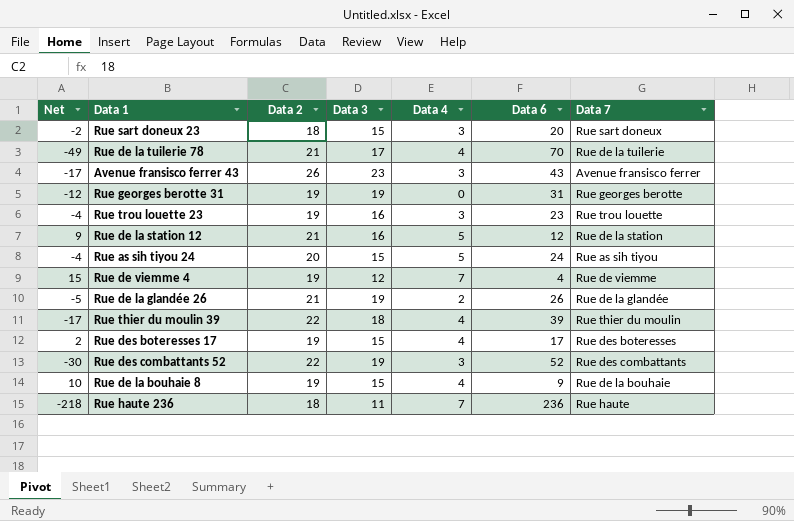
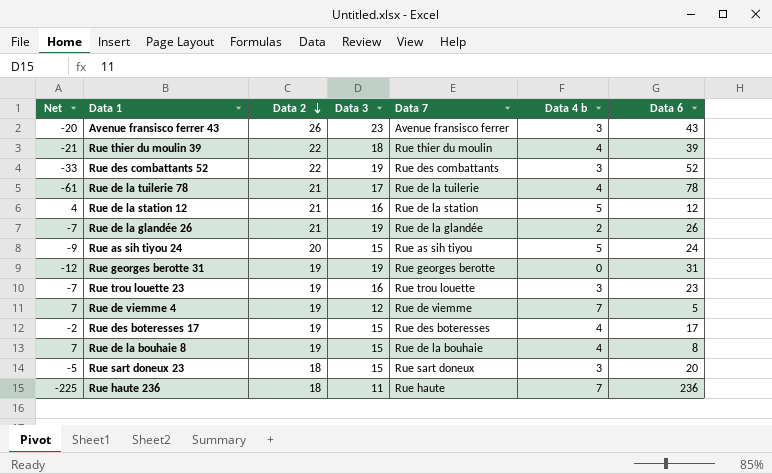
row order: none -> Data 2 descending
column Net | formula: [Data 2] - [Data 6] -> [Data 3] - [Data 6]
column Data 7 | position: 7 -> 5
column name: Data 4 -> Data 4 b
Rue de la tuilerie 78 | Data 6: 70 -> 78
Rue de viemme 4 | Data 6: 4 -> 5
Rue de la bouhaie 8 | Data 6: 9 -> 8

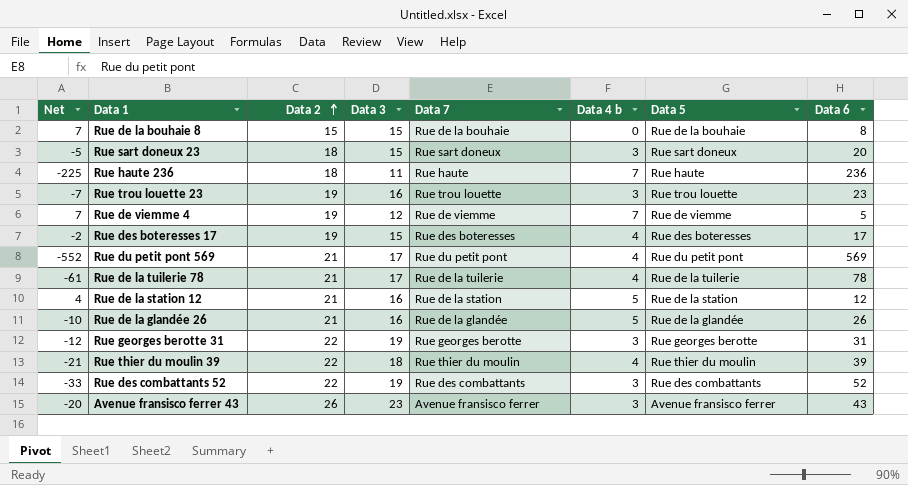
row order: Data 2 descending -> Data 2 ascending
column Data 5 | position: none -> 7
row Rue as sih tiyou 24: -9 | 20 | 15 | Rue as sih tiyou | 5 | 24 -> none
Rue de la bouhaie 8 | Data 2: 19 -> 15
Rue de la bouhaie 8 | Data 4 b: 4 -> 0
row Rue du petit pont 569: none -> -552 | 21 | 17 | Rue du petit pont | 4 | Rue du petit pont | 569
Rue de la glandée 26 | Net: -7 -> -10
Rue de la glandée 26 | Data 3: 19 -> 16
Rue de la glandée 26 | Data 4 b: 2 -> 5
Rue georges berotte 31 | Data 2: 19 -> 22
Rue georges berotte 31 | Data 4 b: 0 -> 3

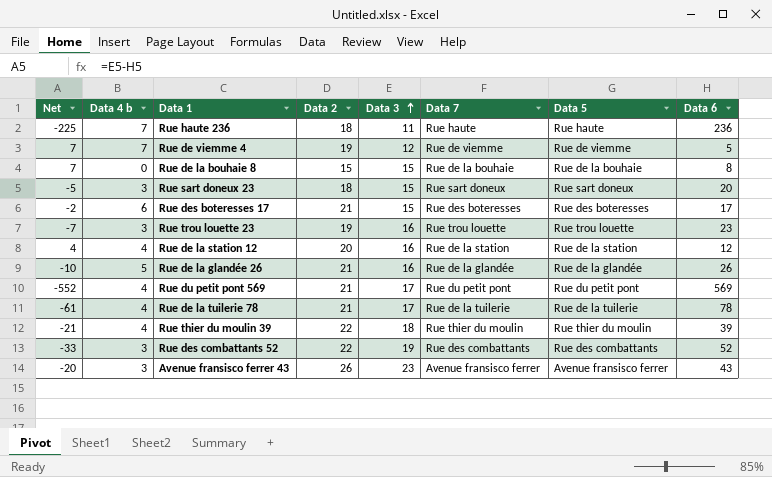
row order: Data 2 ascending -> Data 3 ascending
column Data 4 b | position: 6 -> 2
row Rue georges berotte 31: -12 | 22 | 19 | Rue georges berotte | 3 | Rue georges berotte | 31 -> none
Rue des boteresses 17 | Data 4 b: 4 -> 6
Rue des boteresses 17 | Data 2: 19 -> 21
Rue de la station 12 | Data 4 b: 5 -> 4
Rue de la station 12 | Data 2: 21 -> 20

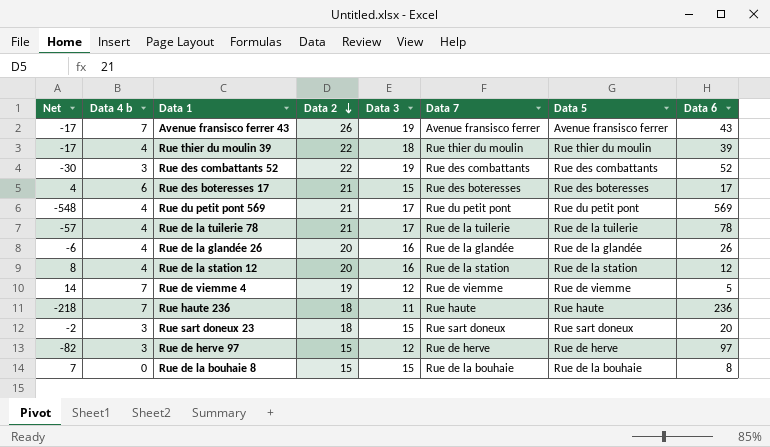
row order: Data 3 ascending -> Data 2 descending
column Net | formula: [Data 3] - [Data 6] -> [Data 2] - [Data 6]
row Rue trou louette 23: -7 | 3 | 19 | 16 | Rue trou louette | Rue trou louette | 23 -> none
Avenue fransisco ferrer 43 | Data 4 b: 3 -> 7
Avenue fransisco ferrer 43 | Data 3: 23 -> 19
Rue de la glandée 26 | Data 4 b: 5 -> 4
Rue de la glandée 26 | Data 2: 21 -> 20
row Rue de herve 97: none -> -82 | 3 | 15 | 12 | Rue de herve | Rue de herve | 97

